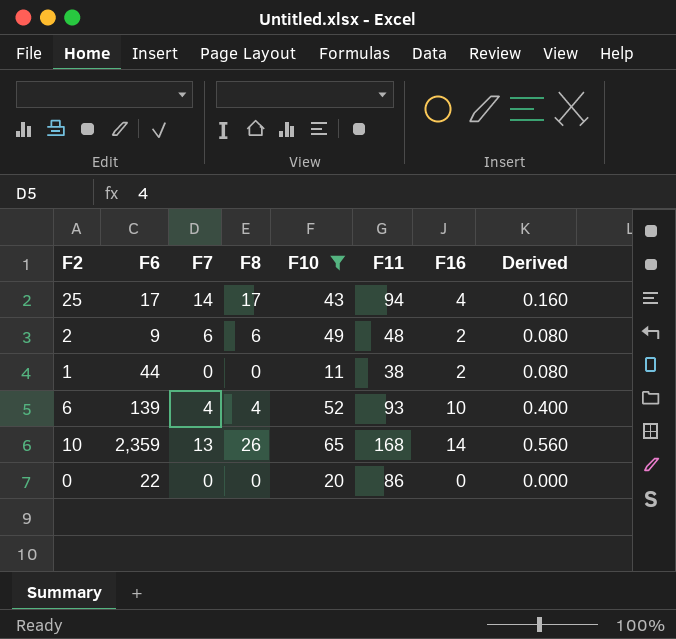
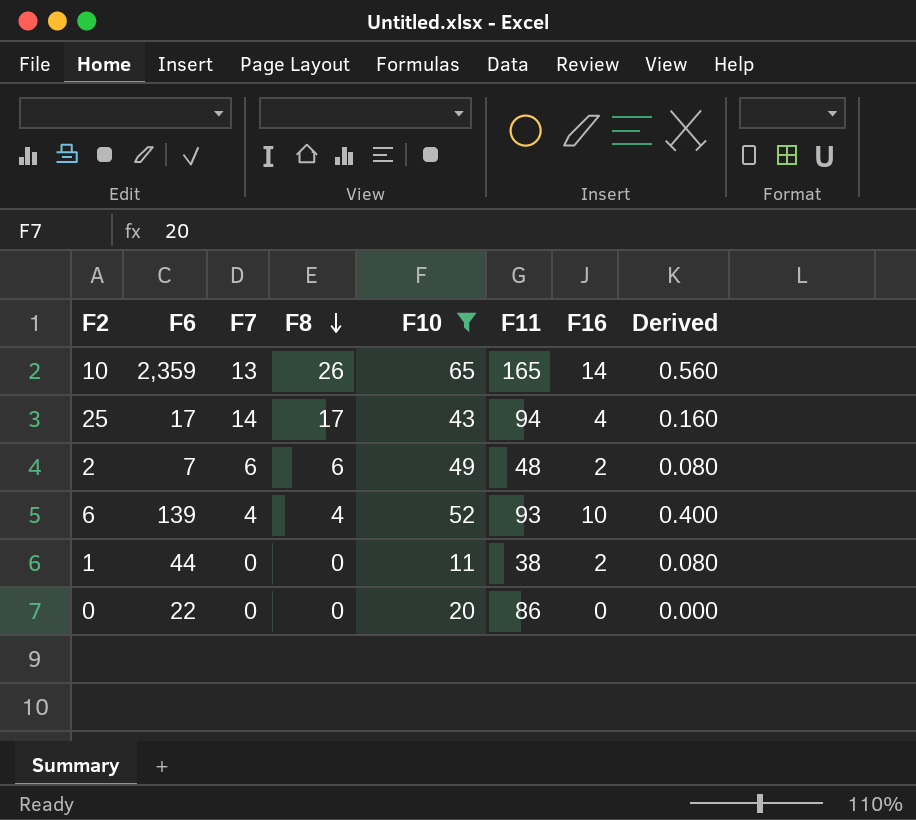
row order: none -> F8 descending
10 | F11: 168 -> 165
2 | F6: 9 -> 7

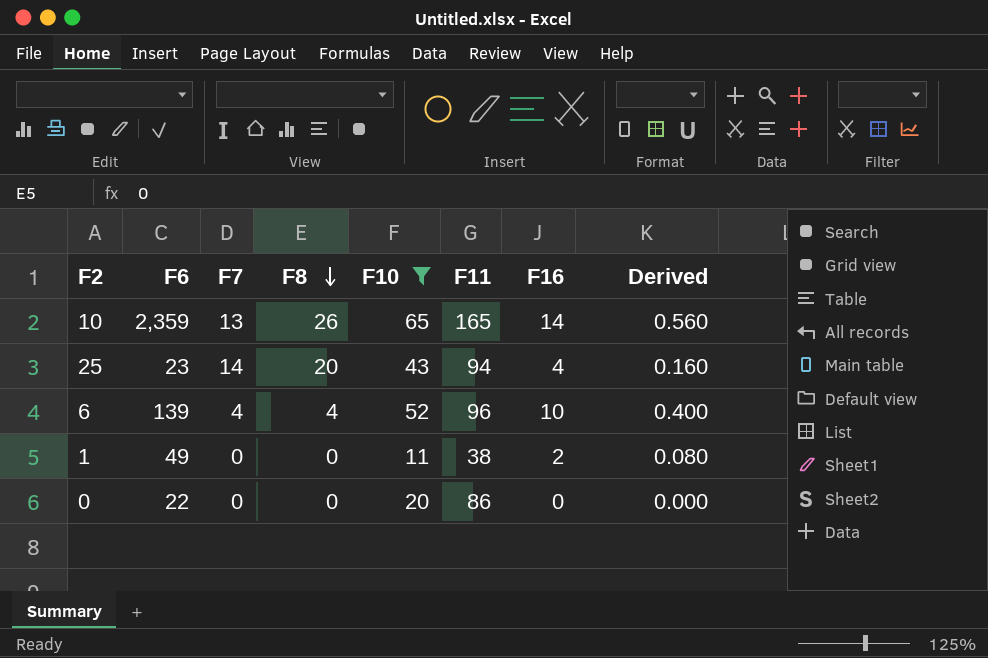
row 2: 7 | 6 | 6 | 49 | 48 | 2 | 0.080 -> none
25 | F6: 17 -> 23
25 | F8: 17 -> 20
6 | F11: 93 -> 96
1 | F6: 44 -> 49

